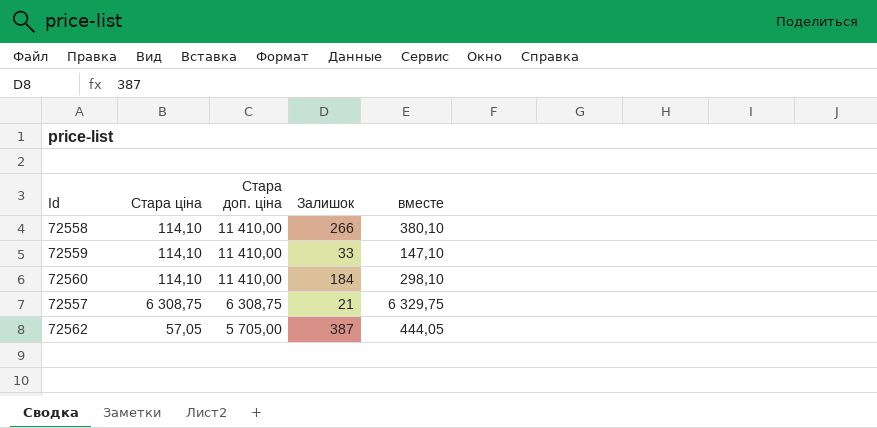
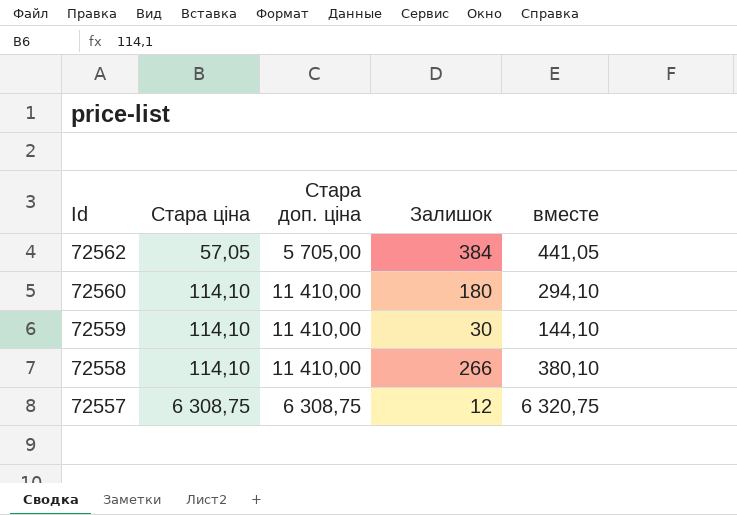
row order: Стара доп. ціна descending -> Id descending
72562 | Залишок: 387 -> 384
72562 | вместе: 444,05 -> 441,05
72560 | Залишок: 184 -> 180
72560 | вместе: 298,10 -> 294,10
72559 | Залишок: 33 -> 30
72559 | вместе: 147,10 -> 144,10
72557 | Залишок: 21 -> 12
72557 | вместе: 6 329,75 -> 6 320,75

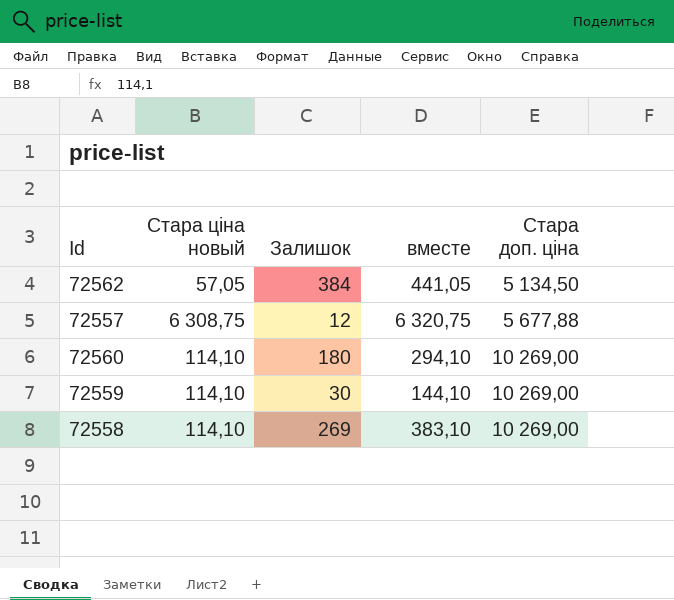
row order: Id descending -> Стара доп. ціна ascending
column name: Стара ціна -> Стара ціна новый
column Стара доп. ціна | position: 3 -> 5
72562 | Стара доп. ціна: 5 705,00 -> 5 134,50
72557 | Стара доп. ціна: 6 308,75 -> 5 677,88
72560 | Стара доп. ціна: 11 410,00 -> 10 269,00
72559 | Стара доп. ціна: 11 410,00 -> 10 269,00
72558 | Залишок: 266 -> 269
72558 | вместе: 380,10 -> 383,10
72558 | Стара доп. ціна: 11 410,00 -> 10 269,00

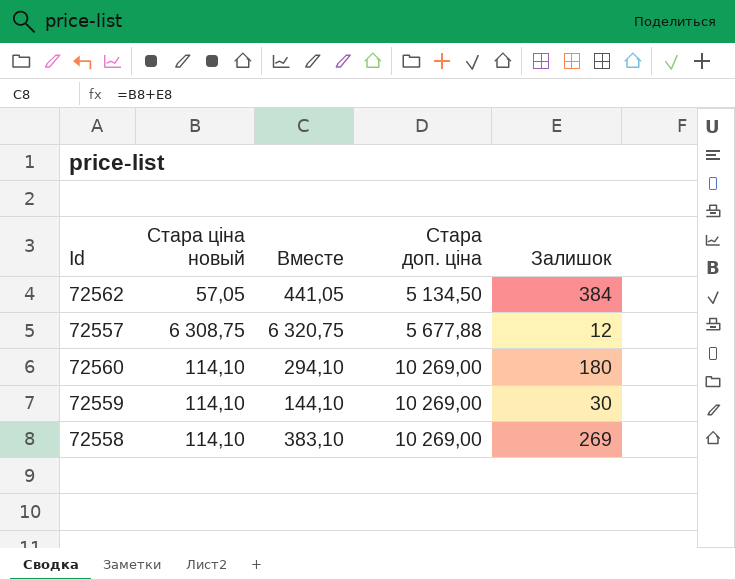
column name: вместе -> Вместе
column Залишок | position: 3 -> 5

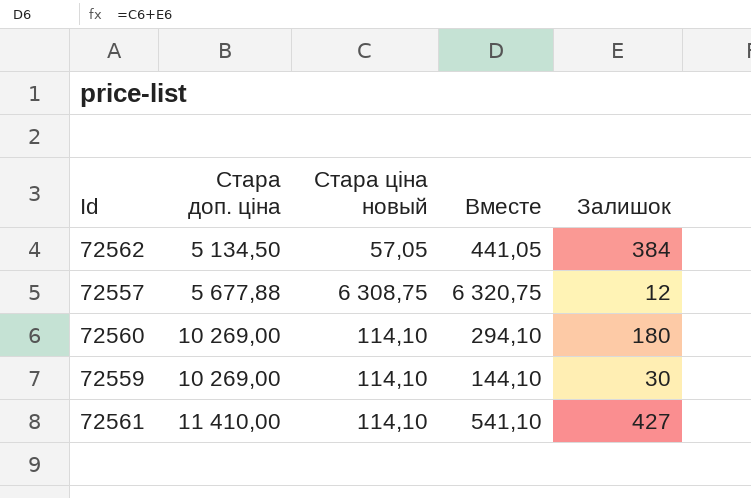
column Стара доп. ціна | position: 4 -> 2
row 72558: 114,10 | 383,10 | 10 269,00 | 269 -> none
row 72561: none -> 11 410,00 | 114,10 | 541,10 | 427

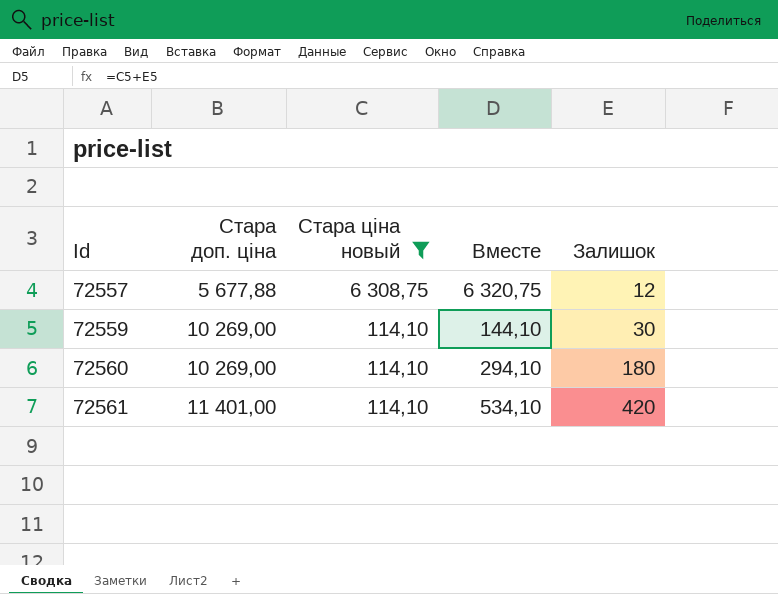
filter: none -> Стара ціна новый != 57,05
row order: Стара доп. ціна ascending -> Id ascending
72561 | Стара доп. ціна: 11 410,00 -> 11 401,00
72561 | Вместе: 541,10 -> 534,10
72561 | Залишок: 427 -> 420

